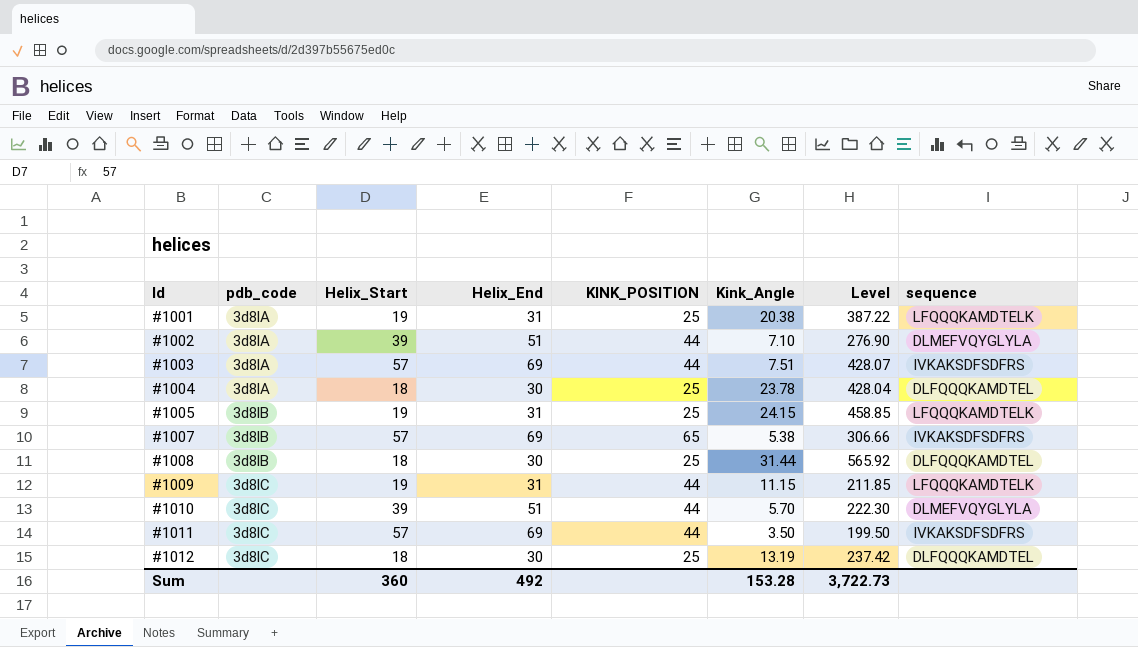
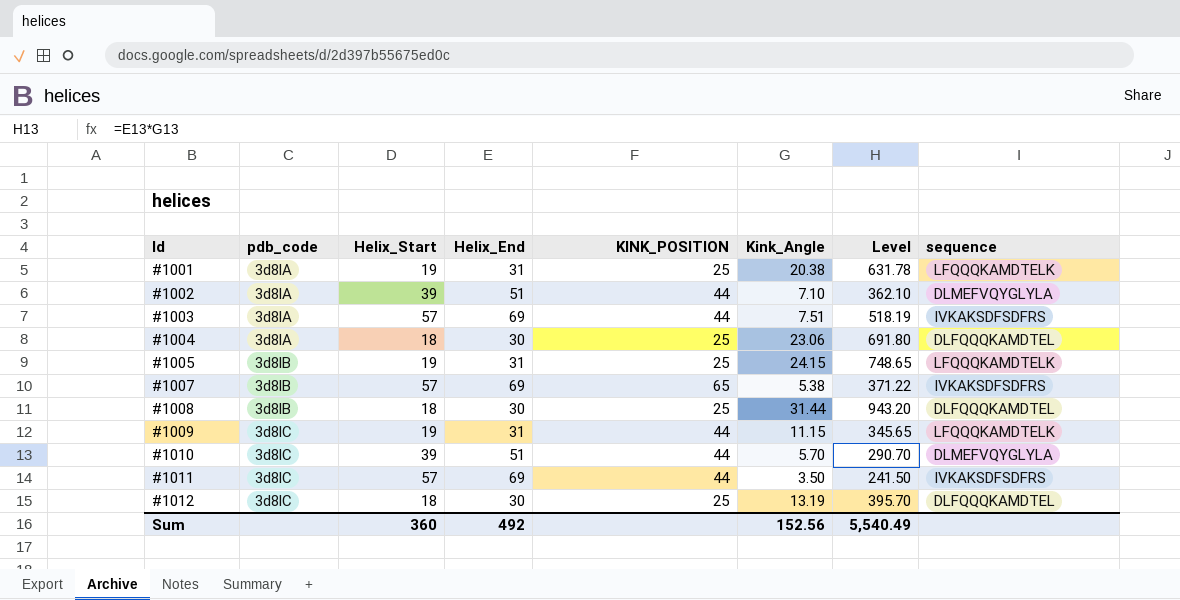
column Level | formula: [Helix_Start] * [Kink_Angle] -> [Helix_End] * [Kink_Angle]
#1004 | Kink_Angle: 23.78 -> 23.06
Sum | Kink_Angle: 153.28 -> 152.56
Sum | Level: 3,722.73 -> 5,540.49

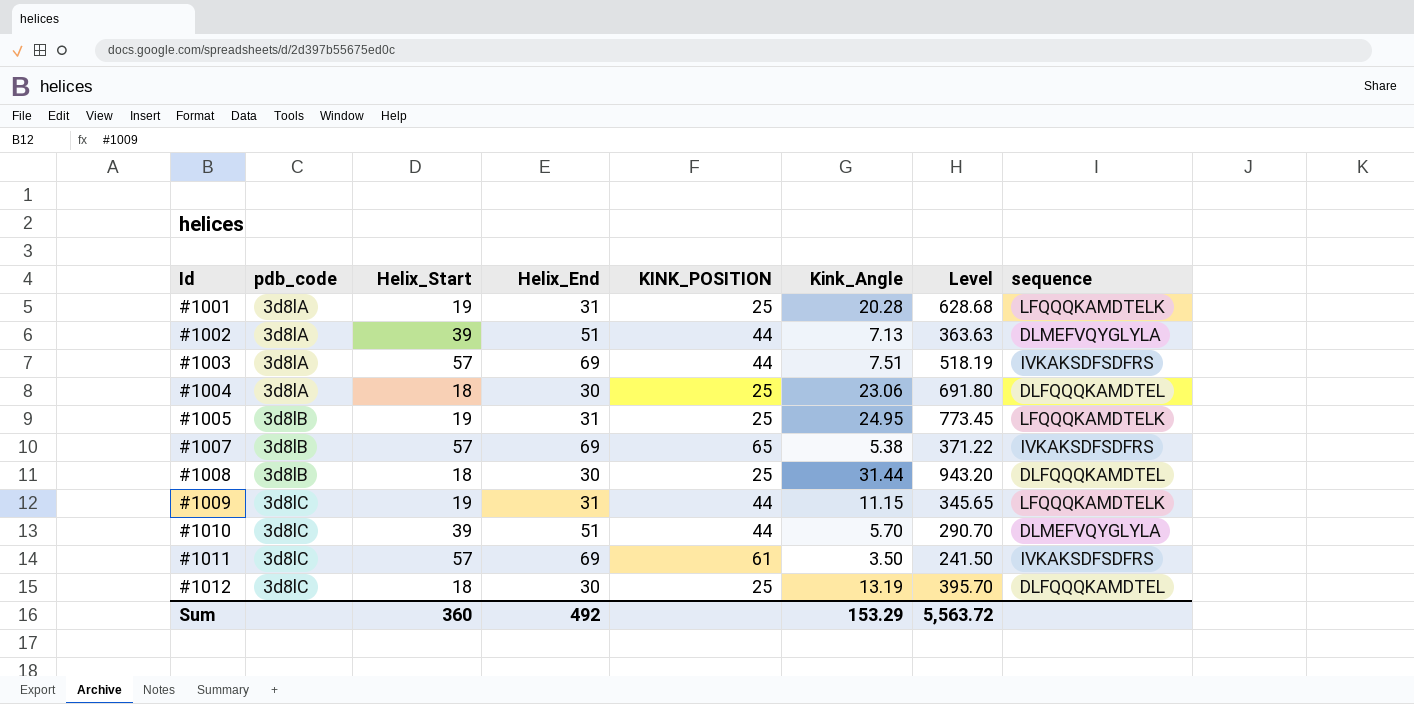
#1001 | Kink_Angle: 20.38 -> 20.28
#1001 | Level: 631.78 -> 628.68
#1002 | Kink_Angle: 7.10 -> 7.13
#1002 | Level: 362.10 -> 363.63
#1005 | Kink_Angle: 24.15 -> 24.95
#1005 | Level: 748.65 -> 773.45
#1011 | KINK_POSITION: 44 -> 61
Sum | Kink_Angle: 152.56 -> 153.29
Sum | Level: 5,540.49 -> 5,563.72

